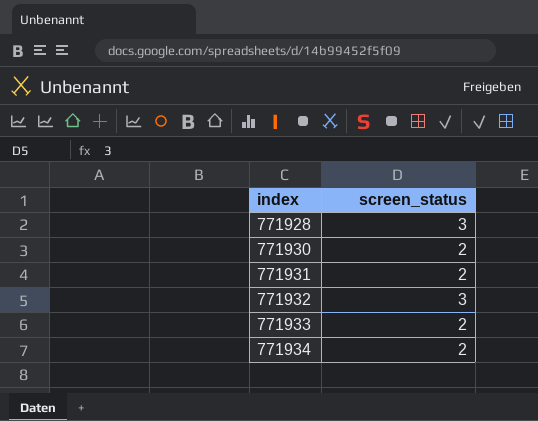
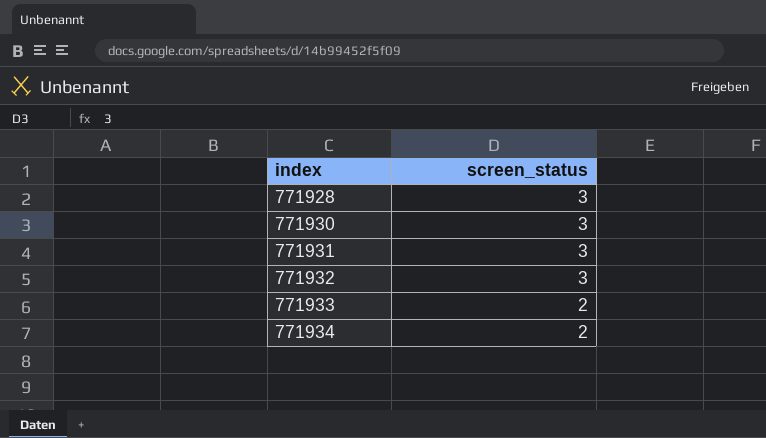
771930 | screen_status: 2 -> 3
771931 | screen_status: 2 -> 3

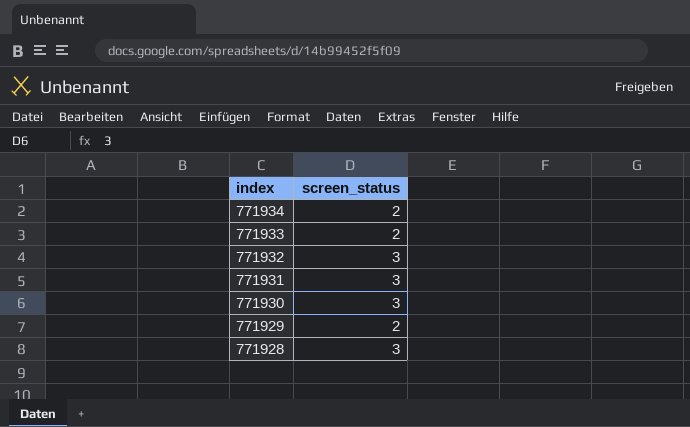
row order: index ascending -> index descending
row 771929: none -> 2

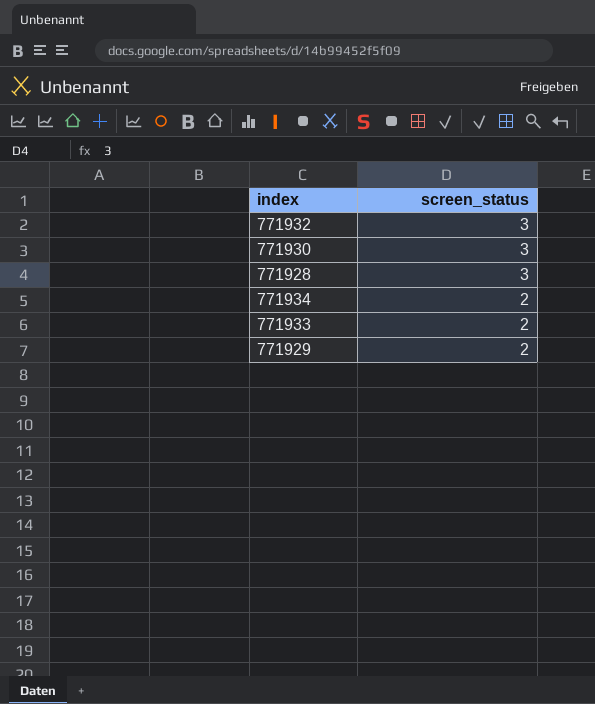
row order: index descending -> screen_status descending
row 771931: 3 -> none

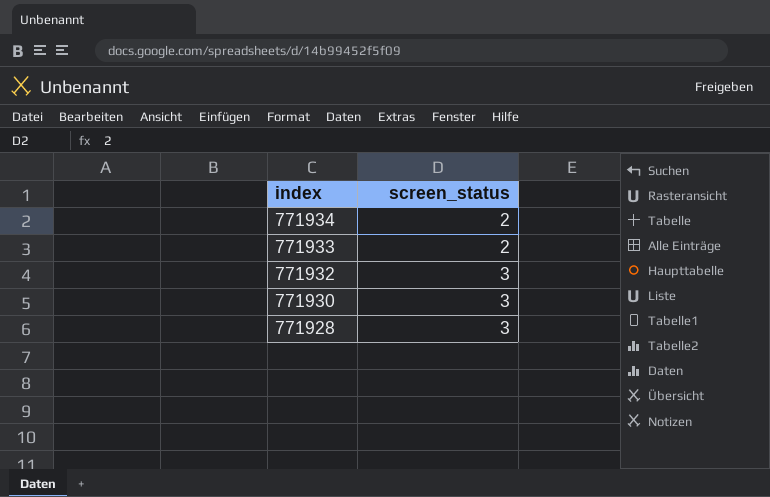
row order: screen_status descending -> index descending
row 771929: 2 -> none

